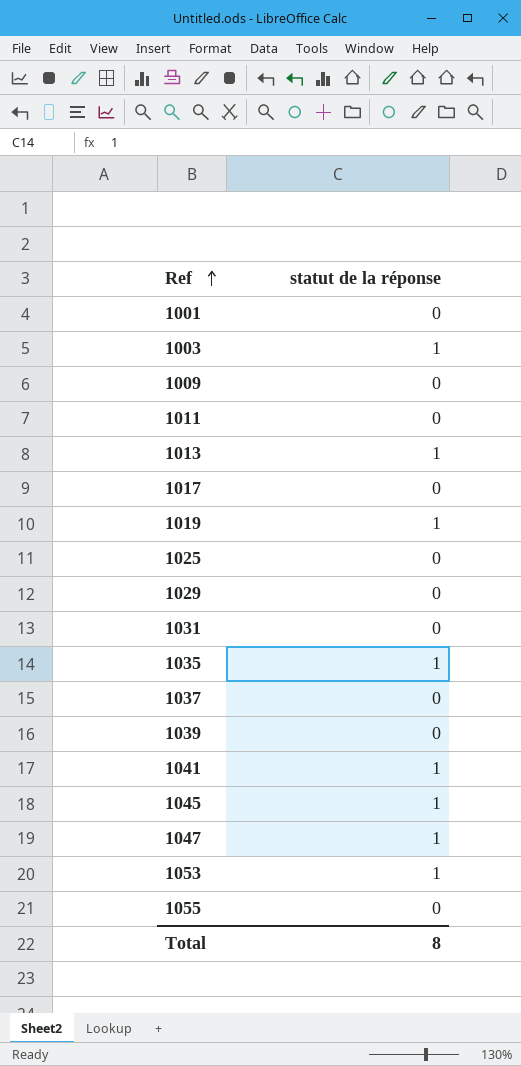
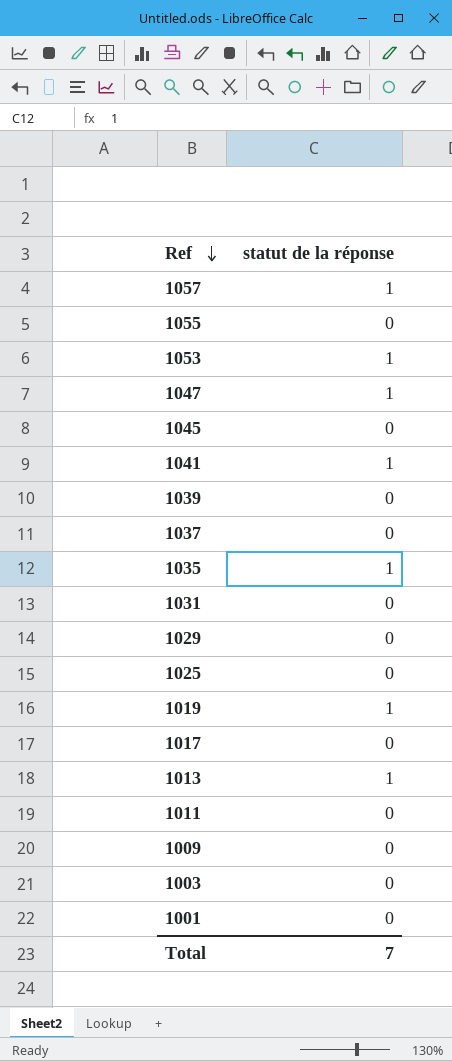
row order: Ref ascending -> Ref descending
row 1057: none -> 1
1045 | statut de la réponse: 1 -> 0
1003 | statut de la réponse: 1 -> 0
Total | statut de la réponse: 8 -> 7

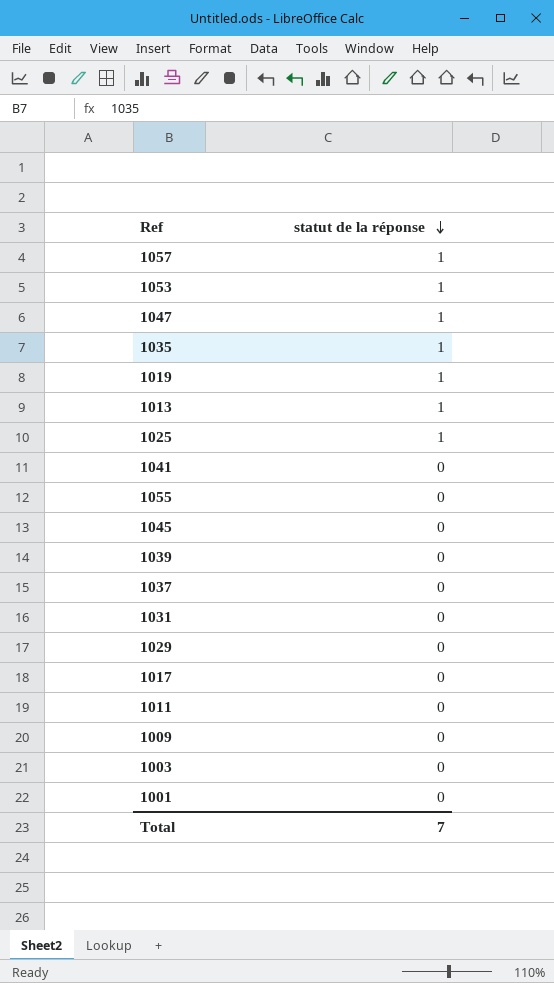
row order: Ref descending -> statut de la réponse descending
1025 | statut de la réponse: 0 -> 1
1041 | statut de la réponse: 1 -> 0

